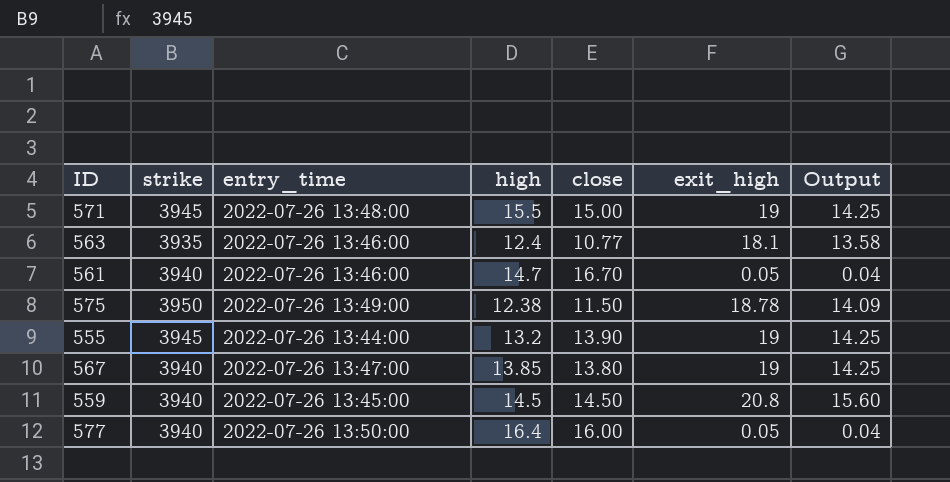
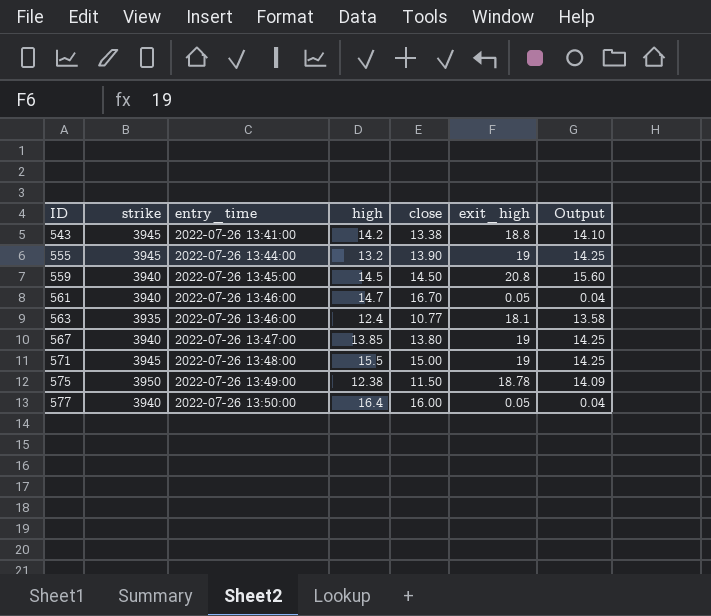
row order: none -> ID ascending
row 543: none -> 3945 | 2022-07-26 13:41:00 | 14.2 | 13.38 | 18.8 | 14.10

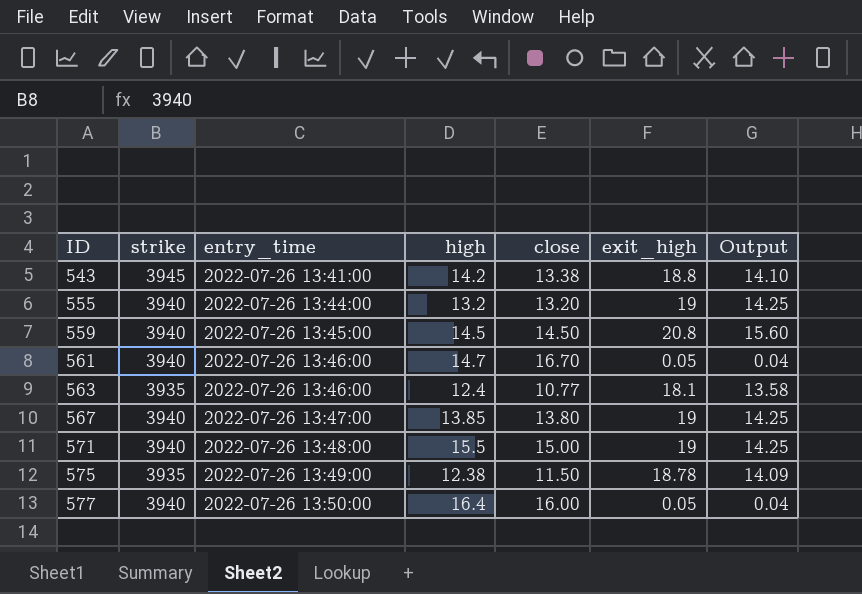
555 | strike: 3945 -> 3940
555 | close: 13.90 -> 13.20
571 | strike: 3945 -> 3940
575 | strike: 3950 -> 3935

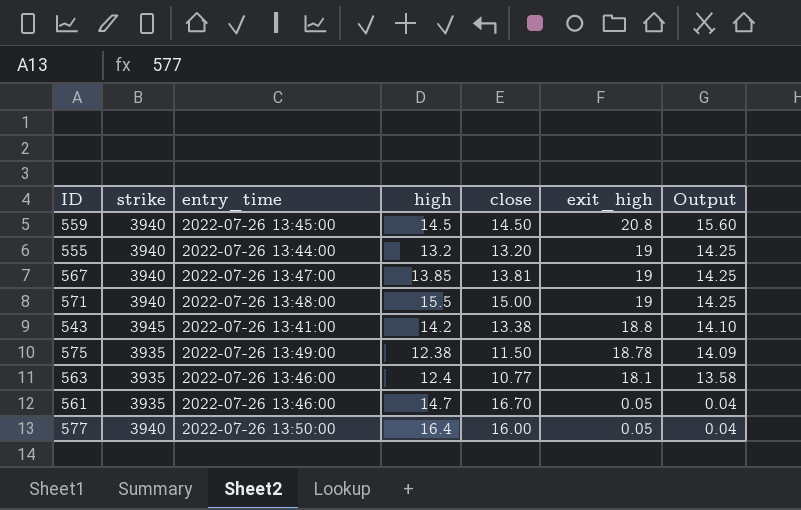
row order: ID ascending -> exit_high descending
567 | close: 13.80 -> 13.81
561 | strike: 3940 -> 3935

